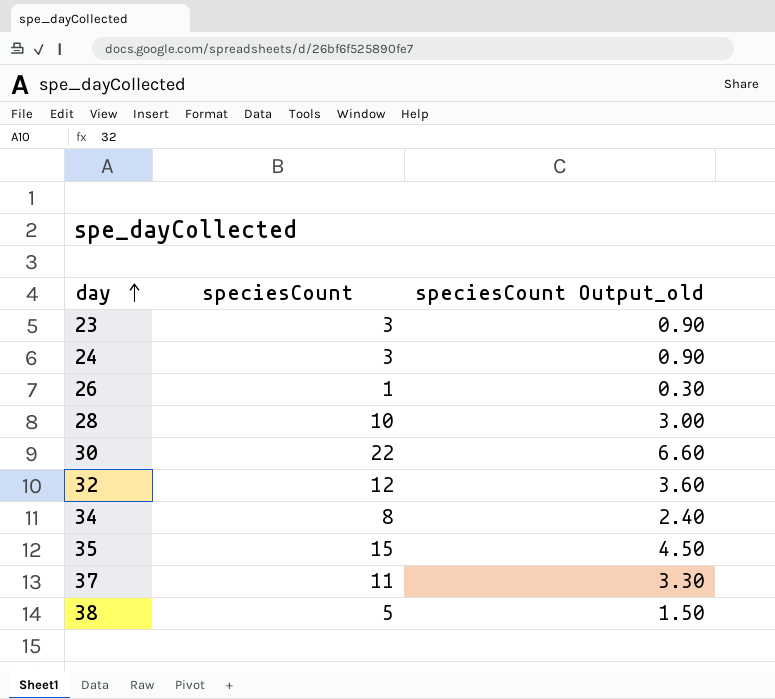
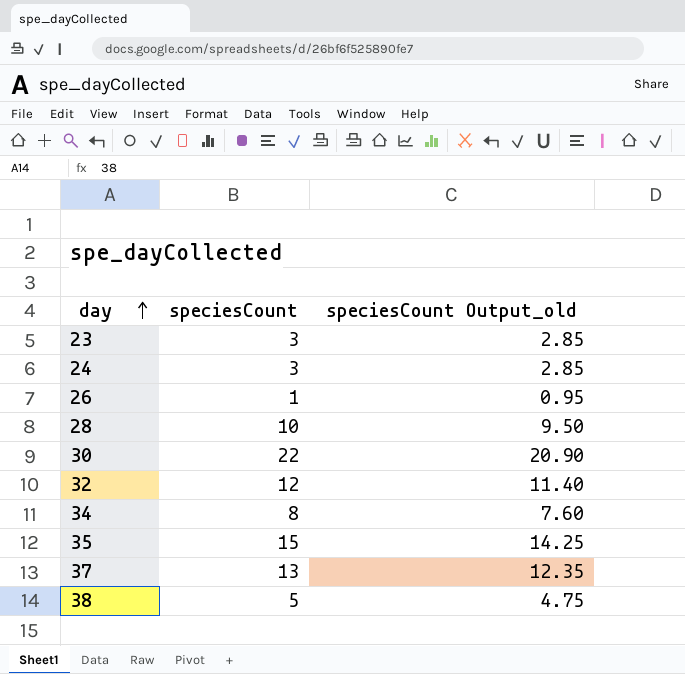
column speciesCount Output_old | formula: [speciesCount] * 0.3 -> [speciesCount] * 0.95
37 | speciesCount: 11 -> 13

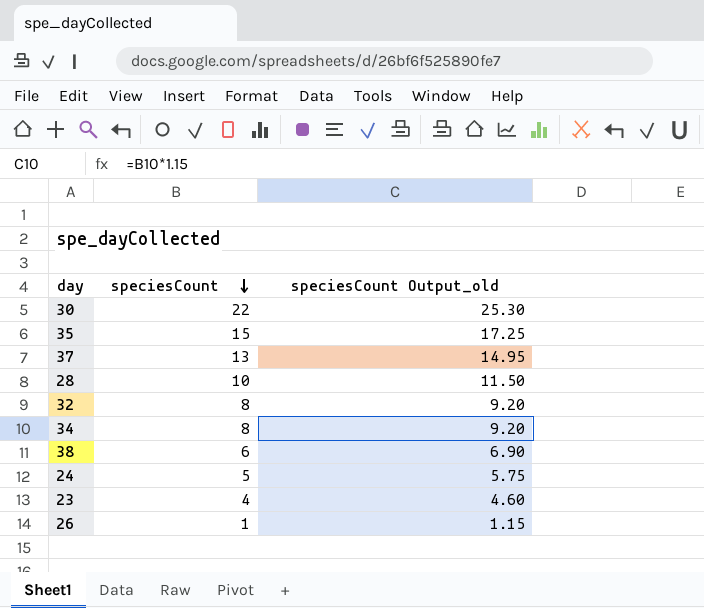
row order: day ascending -> speciesCount descending
column speciesCount Output_old | formula: [speciesCount] * 0.95 -> [speciesCount] * 1.15
32 | speciesCount: 12 -> 8
38 | speciesCount: 5 -> 6
24 | speciesCount: 3 -> 5
23 | speciesCount: 3 -> 4

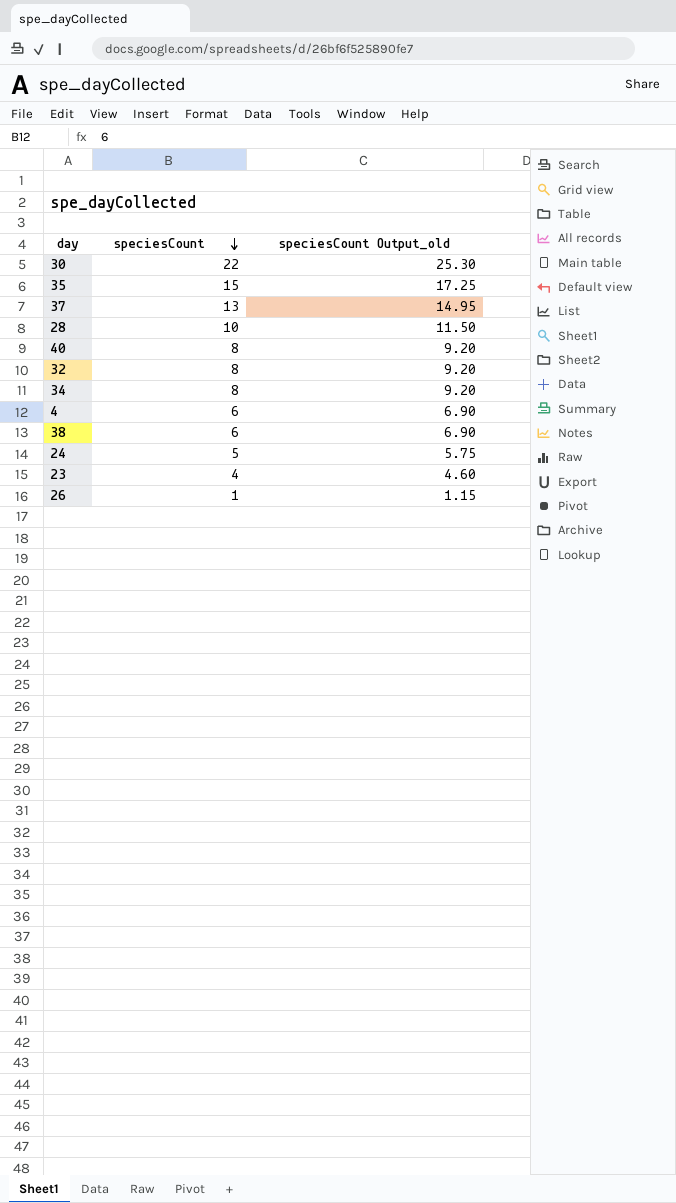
row 40: none -> 8 | 9.20
row 4: none -> 6 | 6.90

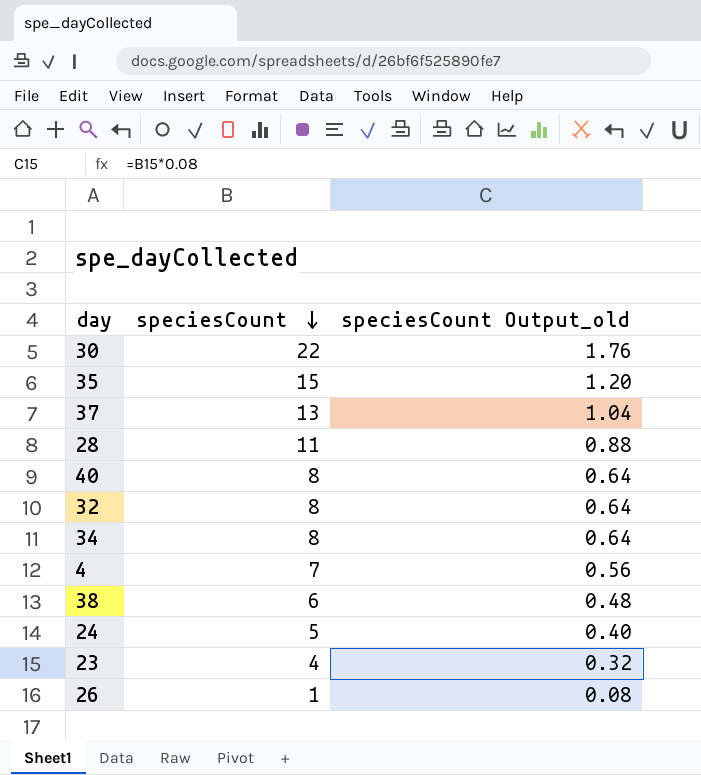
column speciesCount Output_old | formula: [speciesCount] * 1.15 -> [speciesCount] * 0.08
28 | speciesCount: 10 -> 11
4 | speciesCount: 6 -> 7

